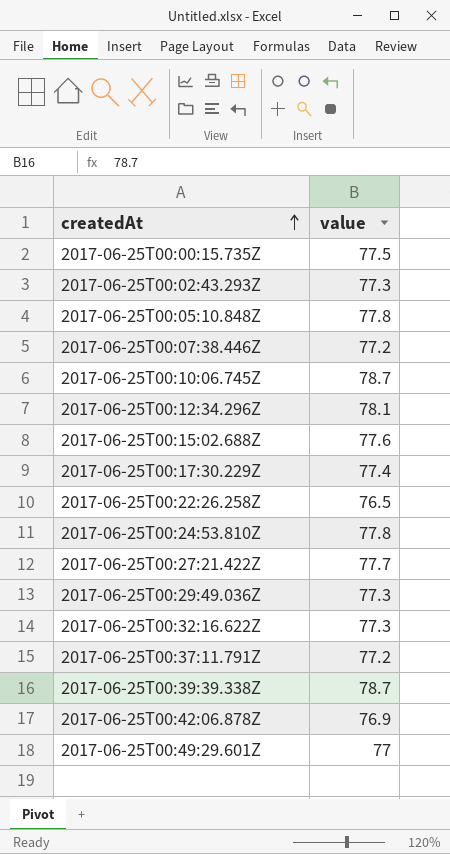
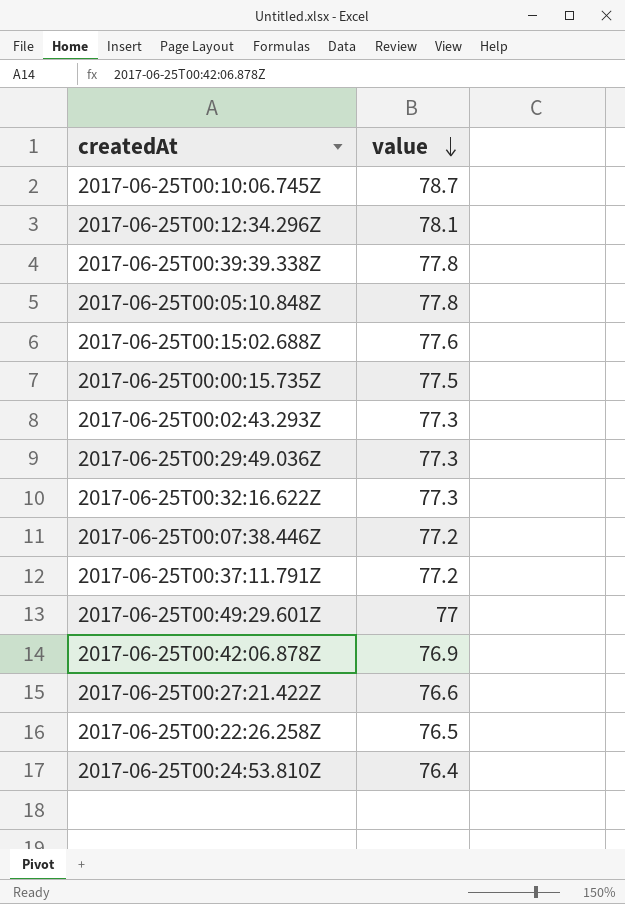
row order: createdAt ascending -> value descending
row 2017-06-25T00:17:30.229Z: 77.4 -> none
2017-06-25T00:39:39.338Z | value: 78.7 -> 77.8
2017-06-25T00:27:21.422Z | value: 77.7 -> 76.6
2017-06-25T00:24:53.810Z | value: 77.8 -> 76.4

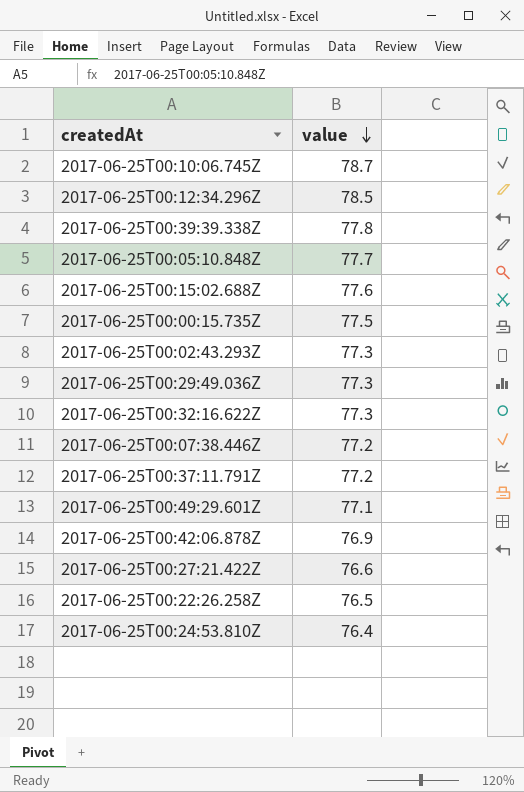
2017-06-25T00:12:34.296Z | value: 78.1 -> 78.5
2017-06-25T00:05:10.848Z | value: 77.8 -> 77.7
2017-06-25T00:49:29.601Z | value: 77 -> 77.1

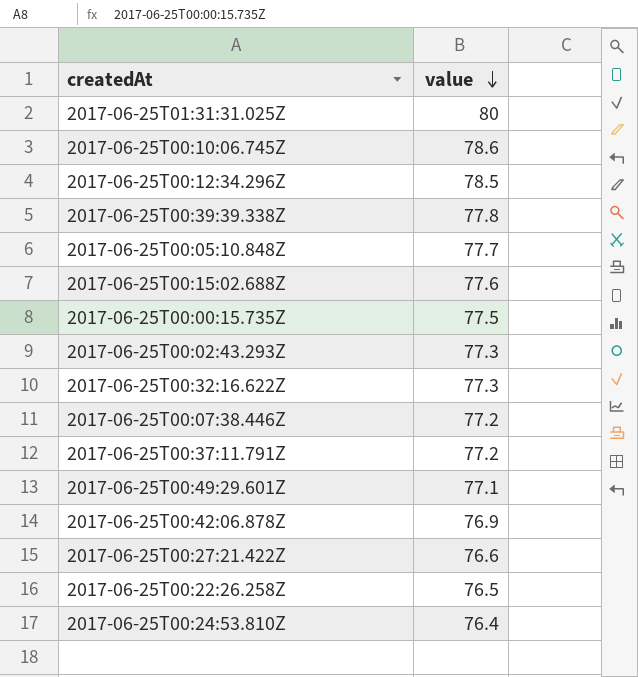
row 2017-06-25T00:29:49.036Z: 77.3 -> none
row 2017-06-25T01:31:31.025Z: none -> 80
2017-06-25T00:10:06.745Z | value: 78.7 -> 78.6

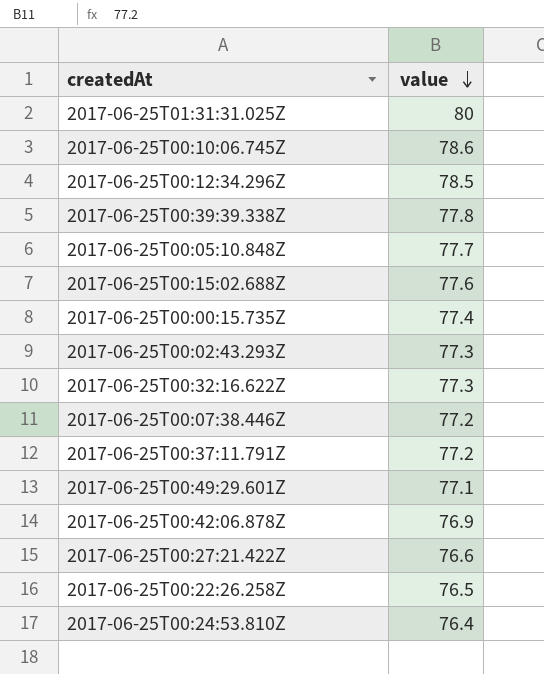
2017-06-25T00:00:15.735Z | value: 77.5 -> 77.4

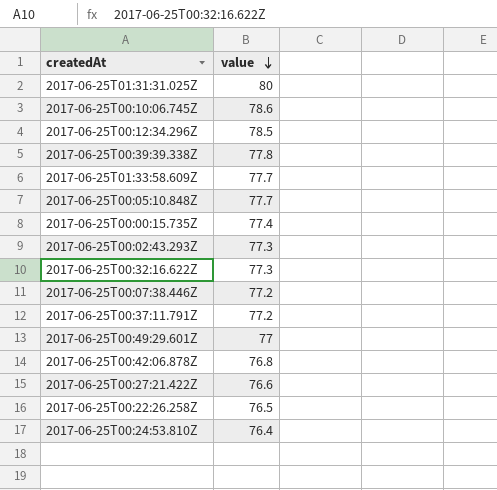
row 2017-06-25T00:15:02.688Z: 77.6 -> none
row 2017-06-25T01:33:58.609Z: none -> 77.7
2017-06-25T00:49:29.601Z | value: 77.1 -> 77
2017-06-25T00:42:06.878Z | value: 76.9 -> 76.8

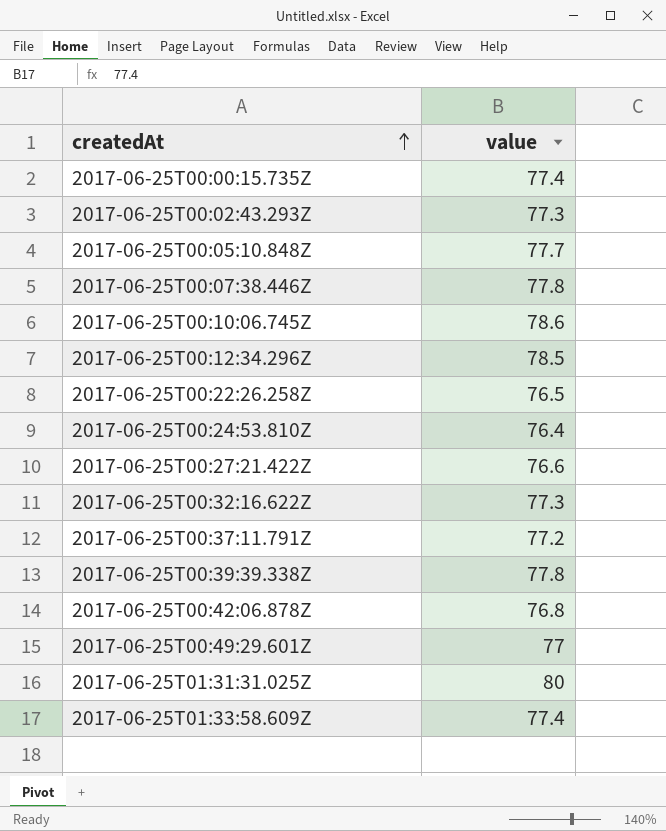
row order: value descending -> createdAt ascending
2017-06-25T00:07:38.446Z | value: 77.2 -> 77.8
2017-06-25T01:33:58.609Z | value: 77.7 -> 77.4

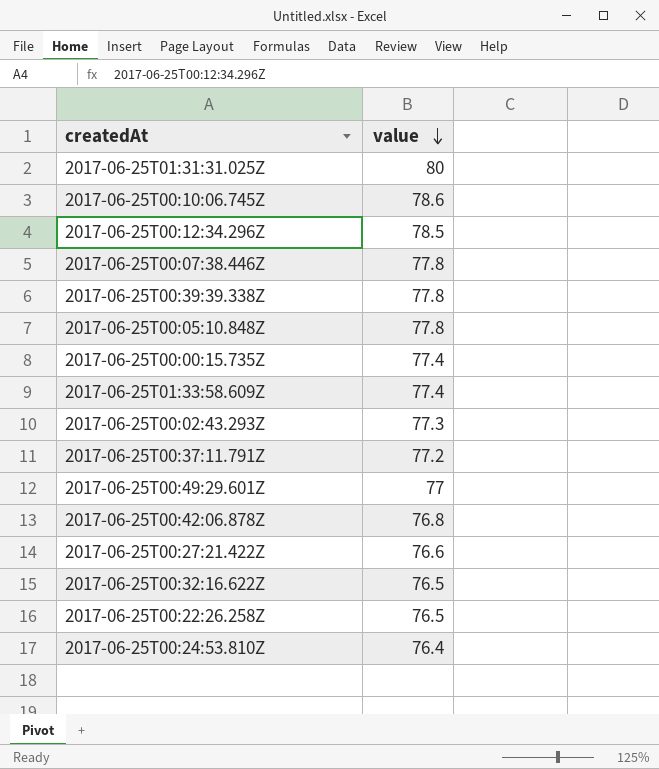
row order: createdAt ascending -> value descending
2017-06-25T00:05:10.848Z | value: 77.7 -> 77.8
2017-06-25T00:32:16.622Z | value: 77.3 -> 76.5

